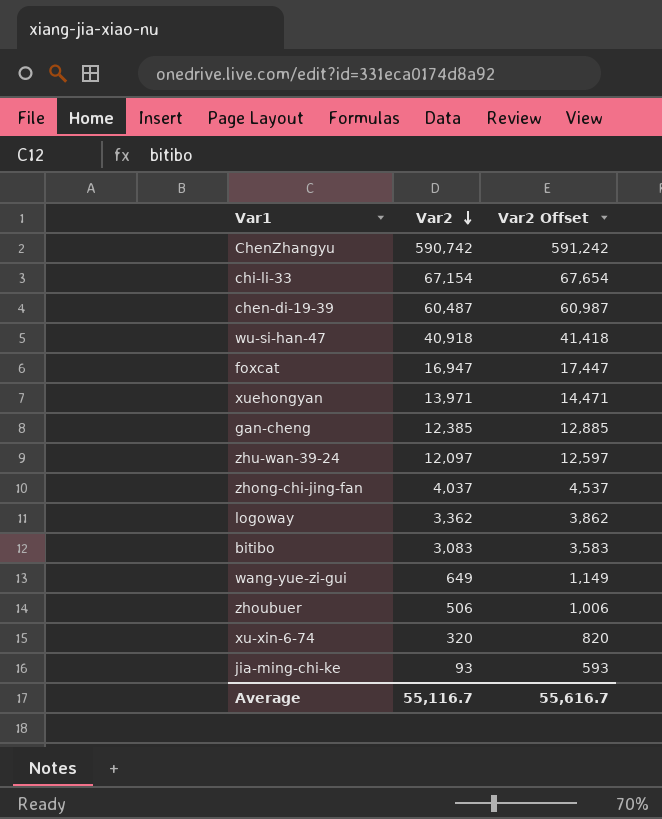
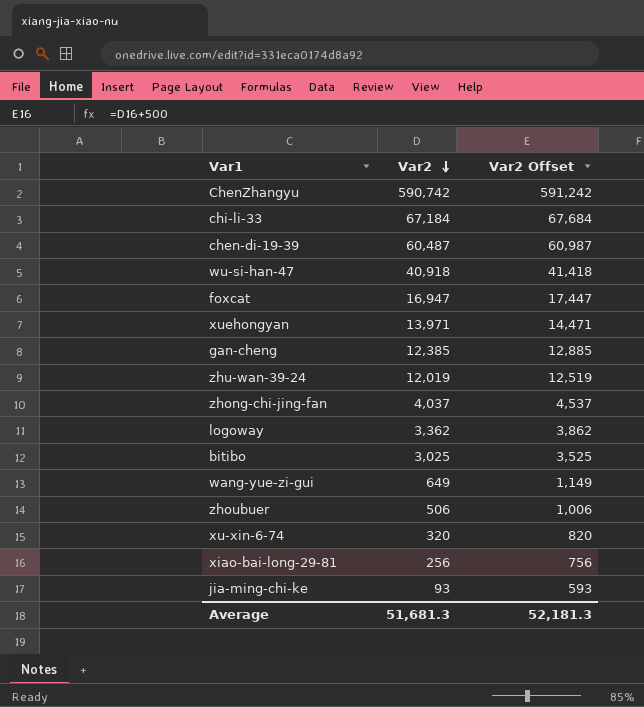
chi-li-33 | Var2: 67,154 -> 67,184
chi-li-33 | Var2 Offset: 67,654 -> 67,684
zhu-wan-39-24 | Var2: 12,097 -> 12,019
zhu-wan-39-24 | Var2 Offset: 12,597 -> 12,519
bitibo | Var2: 3,083 -> 3,025
bitibo | Var2 Offset: 3,583 -> 3,525
row xiao-bai-long-29-81: none -> 256 | 756
Average | Var2: 55,116.7 -> 51,681.3
Average | Var2 Offset: 55,616.7 -> 52,181.3

